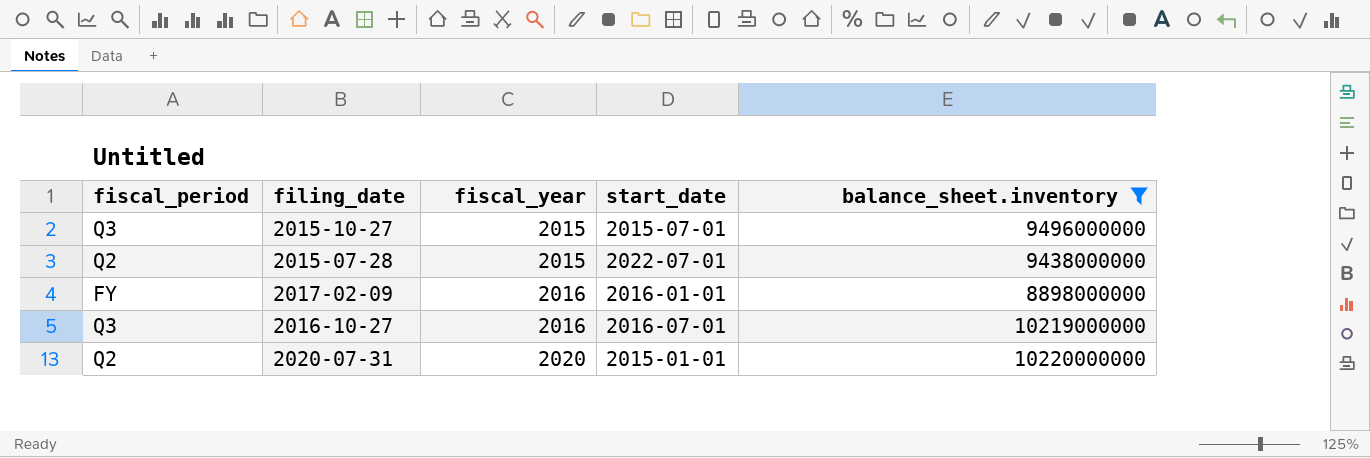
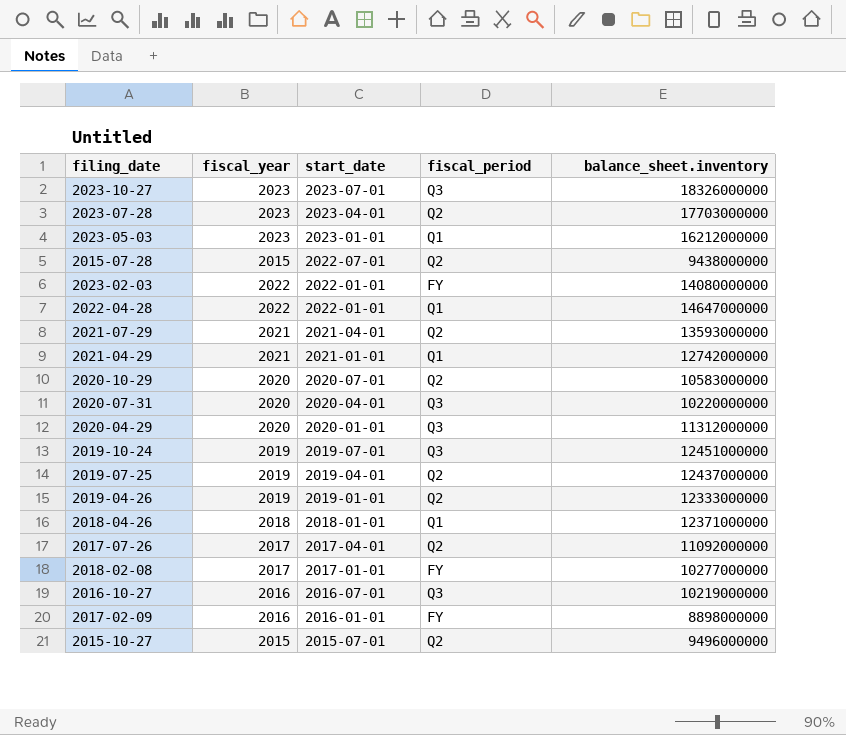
filter: balance_sheet.inventory <= 10220000000 -> none
row order: fiscal_year ascending -> start_date descending
column fiscal_period | position: 1 -> 4
2020-07-31 | start_date: 2015-01-01 -> 2020-04-01
2020-07-31 | fiscal_period: Q2 -> Q3
2015-10-27 | fiscal_period: Q3 -> Q2

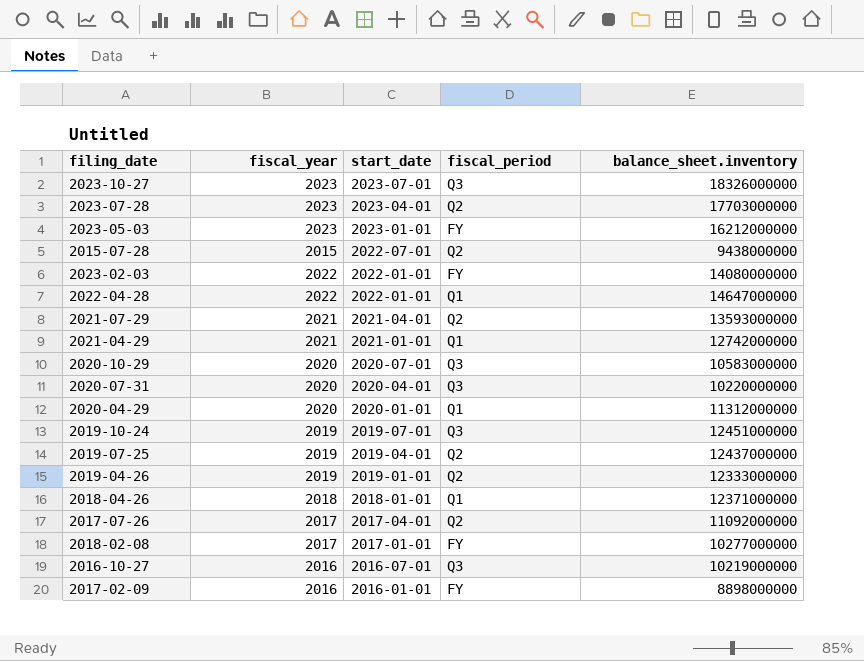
row 2015-10-27: 2015 | 2015-07-01 | Q2 | 9496000000 -> none
2023-05-03 | fiscal_period: Q1 -> FY
2020-10-29 | fiscal_period: Q2 -> Q3
2020-04-29 | fiscal_period: Q3 -> Q1

